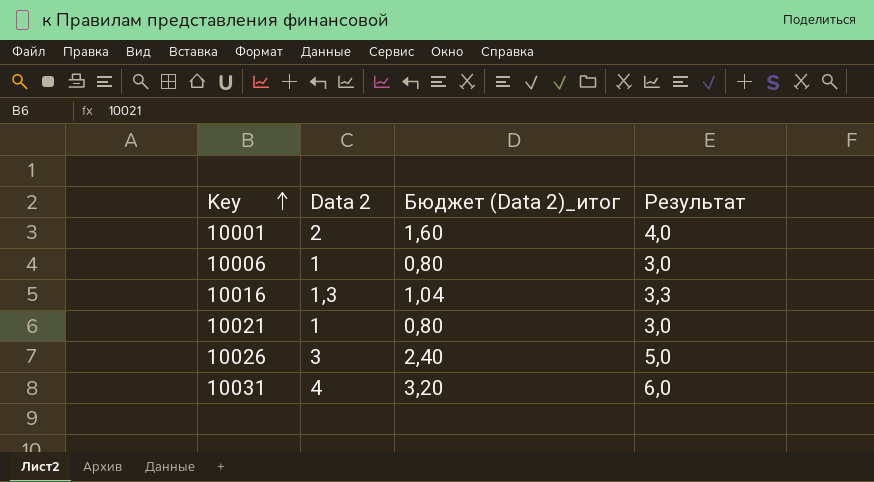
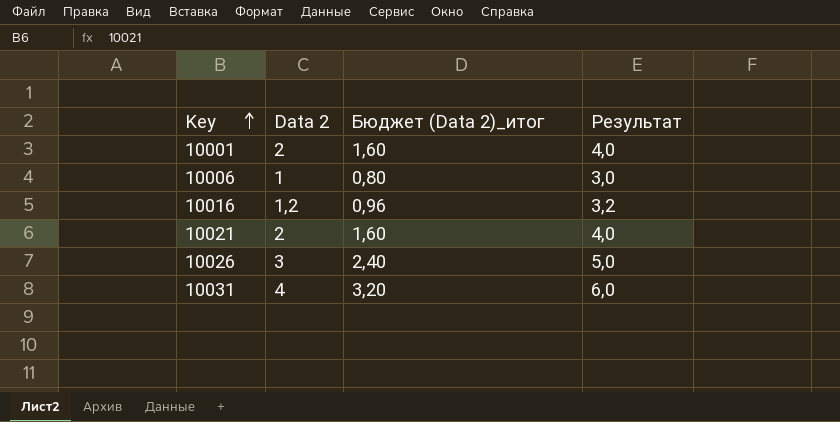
10016 | Data 2: 1,3 -> 1,2
10016 | Бюджет (Data 2)_итог: 1,04 -> 0,96
10016 | Результат: 3,3 -> 3,2
10021 | Data 2: 1 -> 2
10021 | Бюджет (Data 2)_итог: 0,80 -> 1,60
10021 | Результат: 3,0 -> 4,0

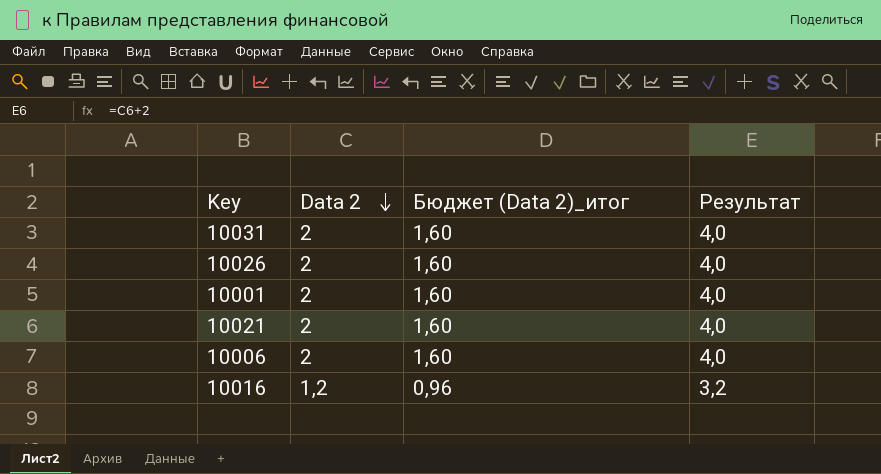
row order: Key ascending -> Data 2 descending
10031 | Data 2: 4 -> 2
10031 | Бюджет (Data 2)_итог: 3,20 -> 1,60
10031 | Результат: 6,0 -> 4,0
10026 | Data 2: 3 -> 2
10026 | Бюджет (Data 2)_итог: 2,40 -> 1,60
10026 | Результат: 5,0 -> 4,0
10006 | Data 2: 1 -> 2
10006 | Бюджет (Data 2)_итог: 0,80 -> 1,60
10006 | Результат: 3,0 -> 4,0

